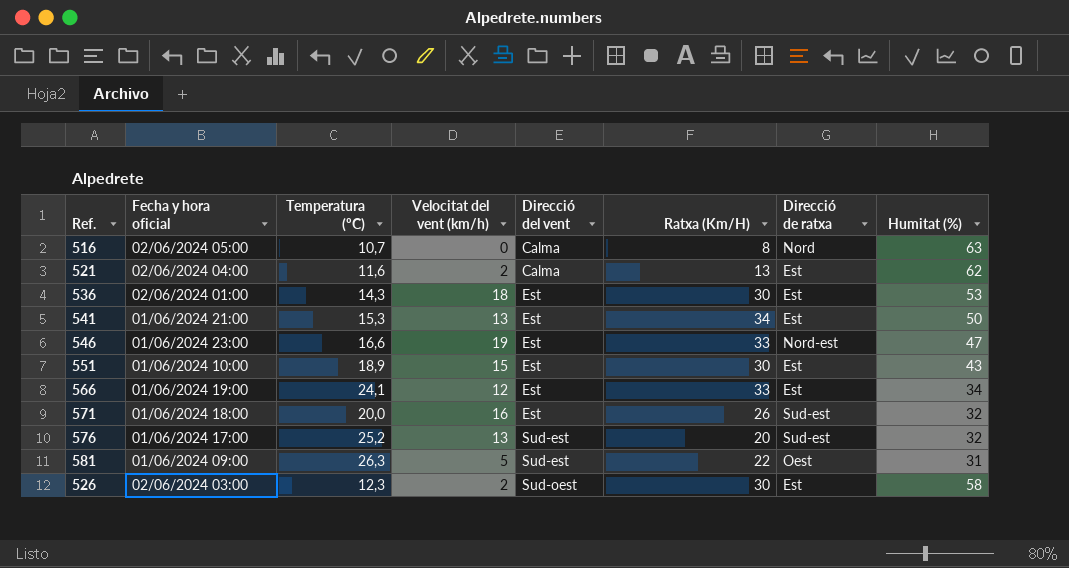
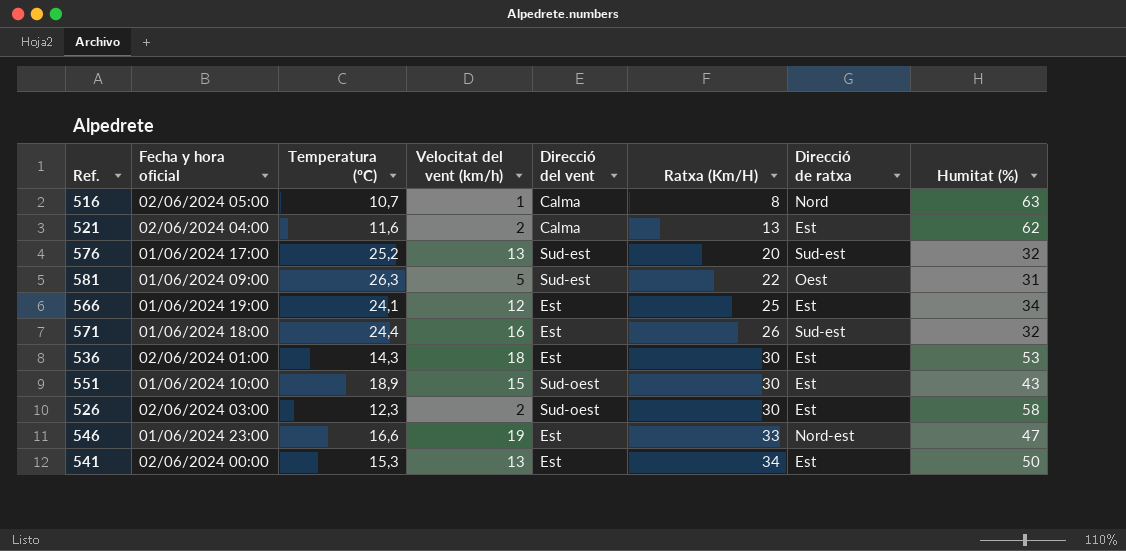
row order: Direcció del vent ascending -> Ratxa (Km/H) ascending
516 | Velocitat del vent (km/h): 0 -> 1
566 | Ratxa (Km/H): 33 -> 25
571 | Temperatura (ºC): 20,0 -> 24,4
551 | Direcció del vent: Est -> Sud-oest
541 | Fecha y hora oficial: 01/06/2024 21:00 -> 02/06/2024 00:00

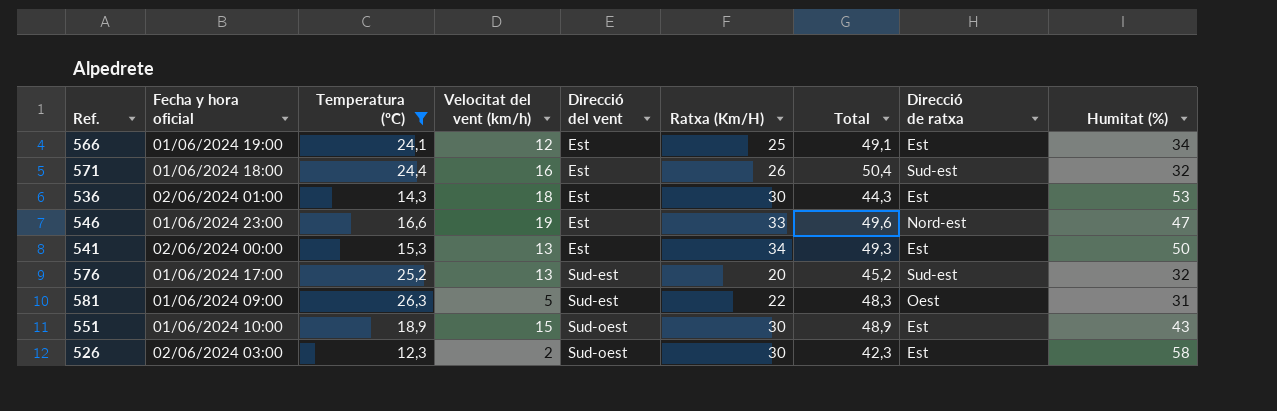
filter: none -> Temperatura (ºC) >= 12,3
row order: Ratxa (Km/H) ascending -> Direcció del vent ascending
column Total | formula: none -> [Temperatura (ºC)] + [Ratxa (Km/H)]

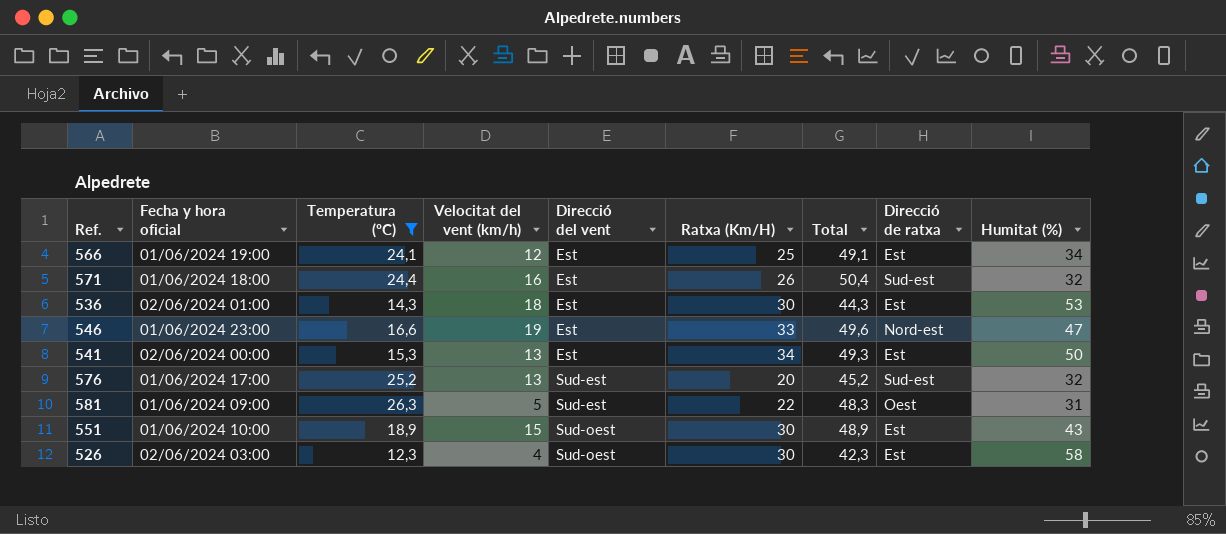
526 | Velocitat del vent (km/h): 2 -> 4

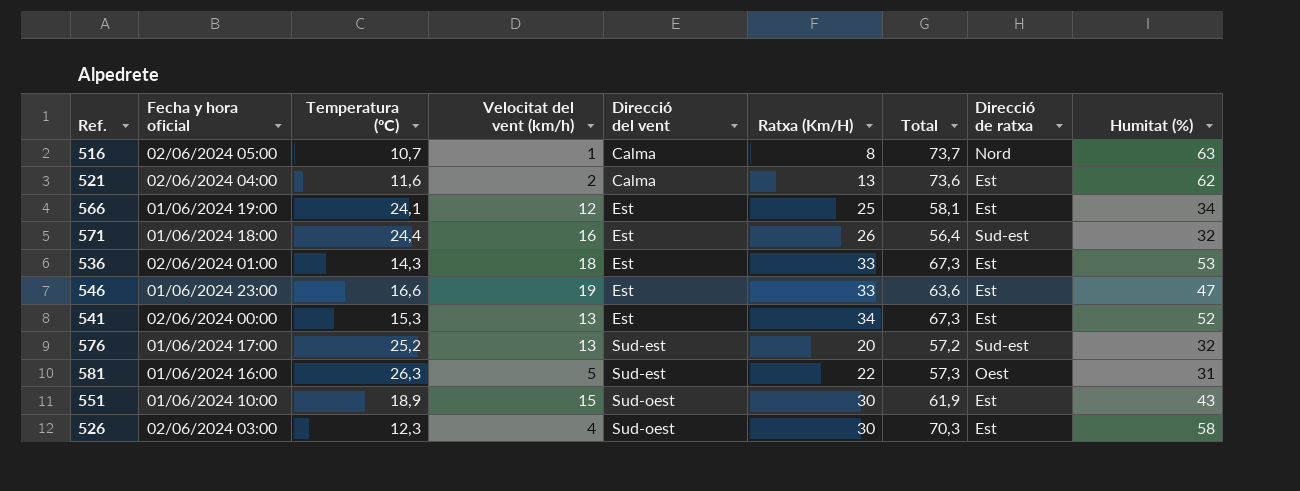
filter: Temperatura (ºC) >= 12,3 -> none
column Total | formula: [Temperatura (ºC)] + [Ratxa (Km/H)] -> [Temperatura (ºC)] + [Humitat (%)]
536 | Ratxa (Km/H): 30 -> 33
546 | Direcció de ratxa: Nord-est -> Est
541 | Humitat (%): 50 -> 52
581 | Fecha y hora oficial: 01/06/2024 09:00 -> 01/06/2024 16:00

